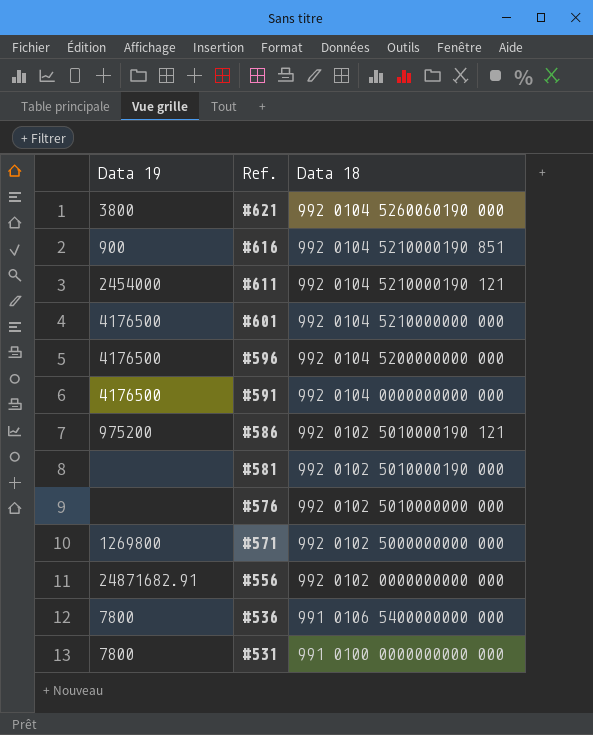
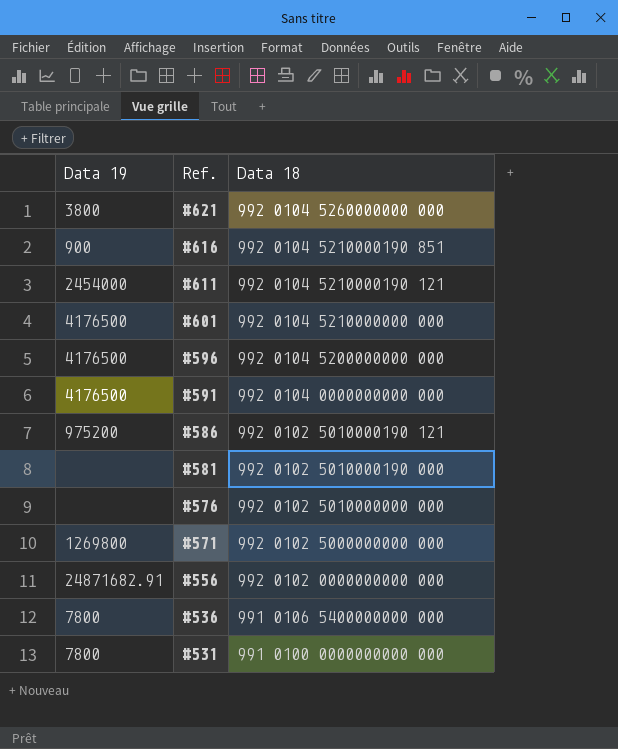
#621 | Data 18: 992 0104 5260060190 000 -> 992 0104 5260000000 000

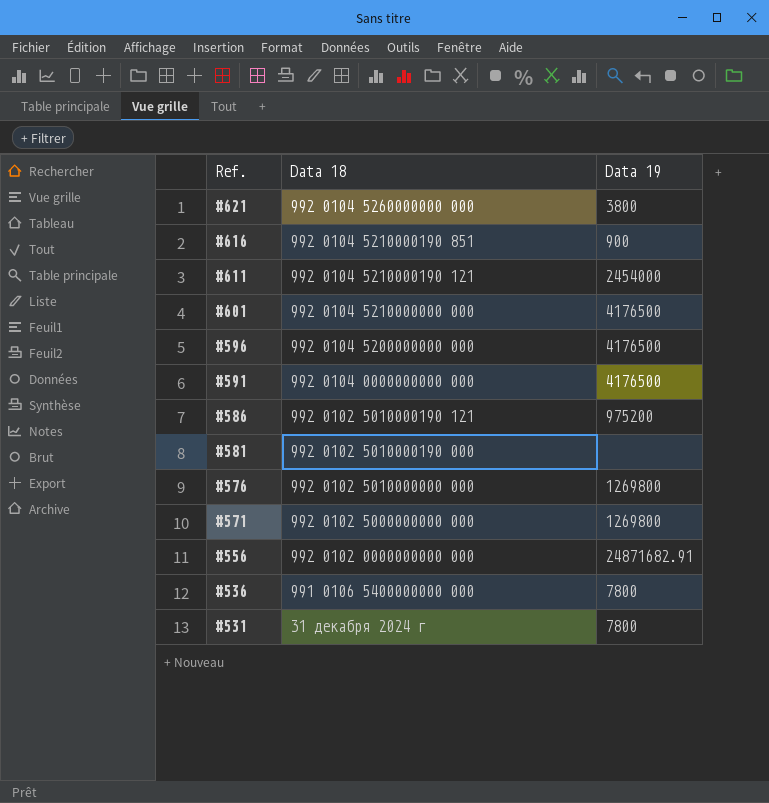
column Data 19 | position: 1 -> 3
#576 | Data 19: none -> 1269800
#531 | Data 18: 991 0100 0000000000 000 -> 31 декабря 2024 г

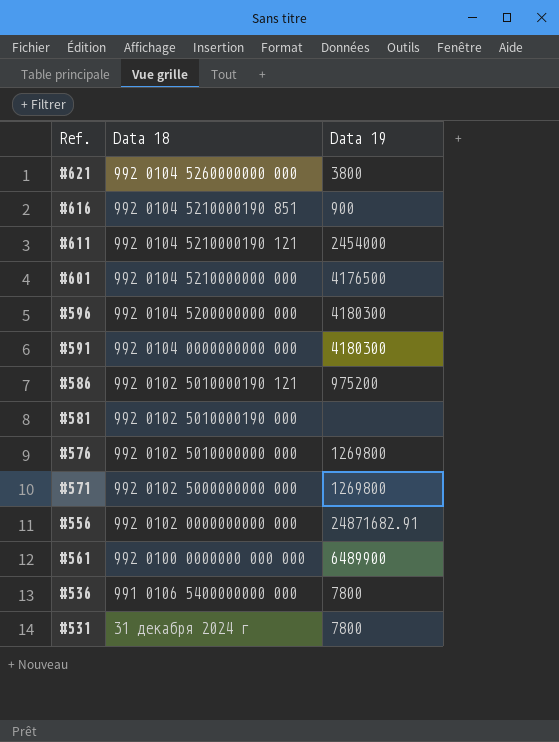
#596 | Data 19: 4176500 -> 4180300
#591 | Data 19: 4176500 -> 4180300
row #561: none -> 992 0100 0000000 000 000 | 6489900

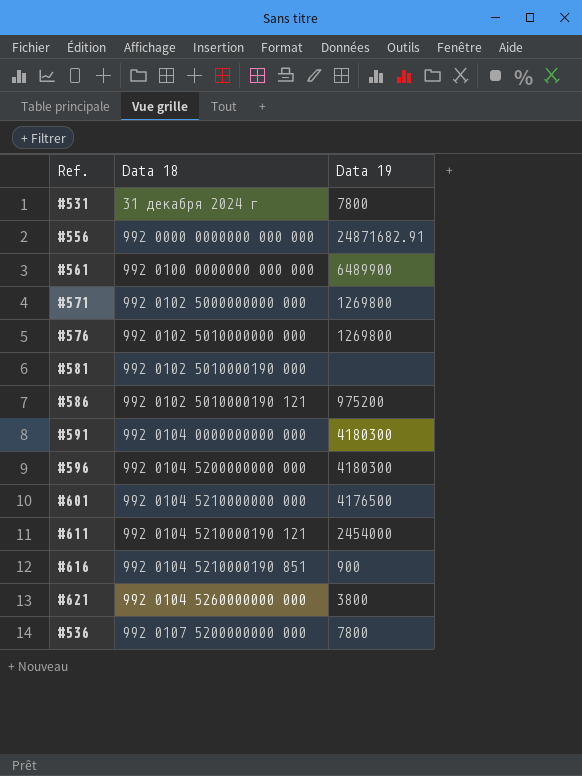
row order: Data 18 descending -> Data 18 ascending
#556 | Data 18: 992 0102 0000000000 000 -> 992 0000 0000000 000 000
#536 | Data 18: 991 0106 5400000000 000 -> 992 0107 5200000000 000

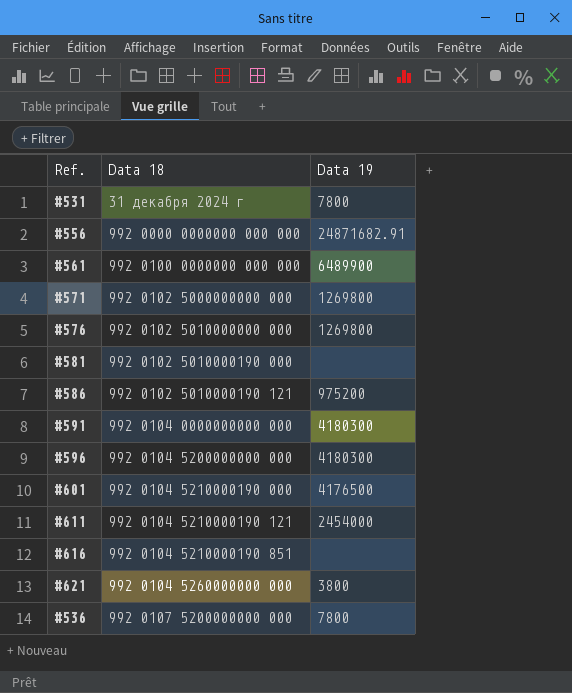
#601 | Data 18: 992 0104 5210000000 000 -> 992 0104 5210000190 000
#616 | Data 19: 900 -> none

